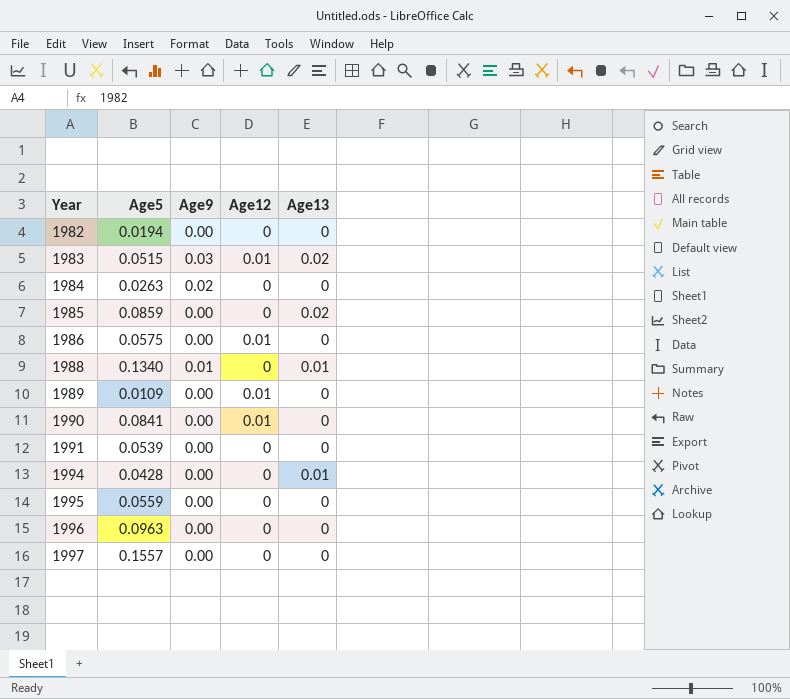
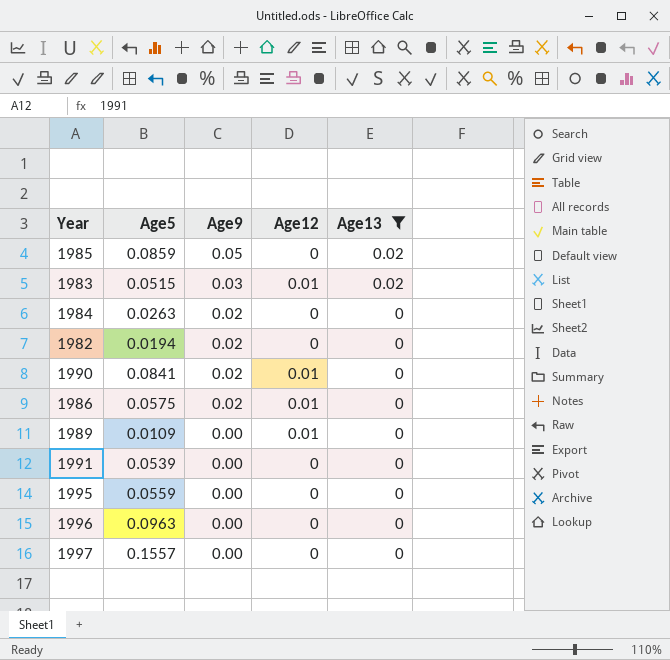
filter: none -> Age13 != 0.01
row order: Year ascending -> Age9 descending
1985 | Age9: 0.00 -> 0.05
1982 | Age9: 0.00 -> 0.02
1990 | Age9: 0.00 -> 0.02
1986 | Age9: 0.00 -> 0.02

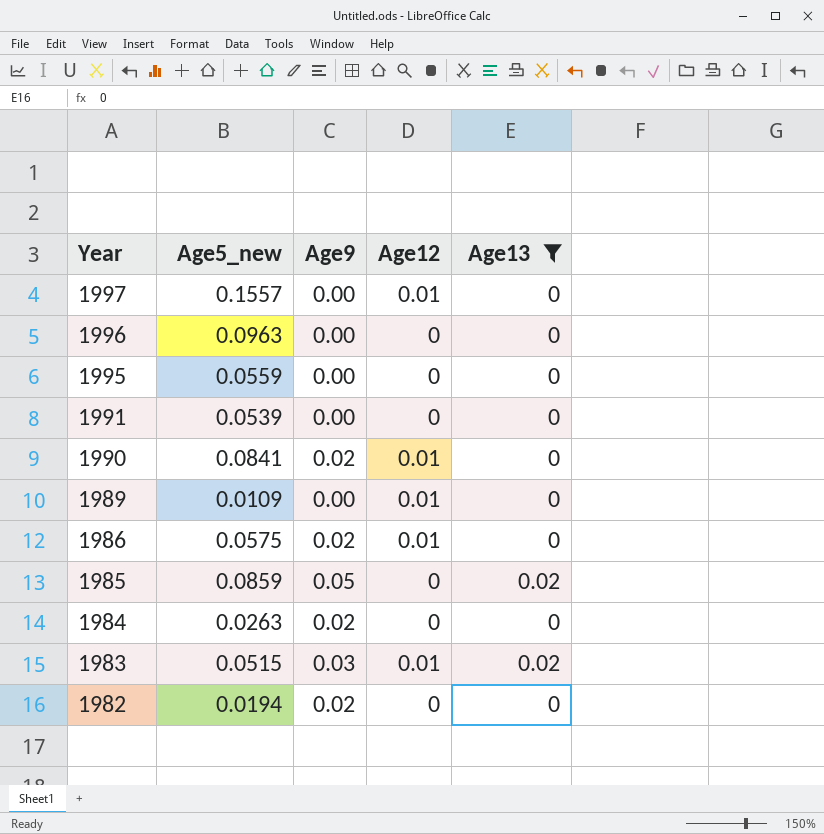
row order: Age9 descending -> Year descending
column name: Age5 -> Age5_new
1997 | Age12: 0 -> 0.01

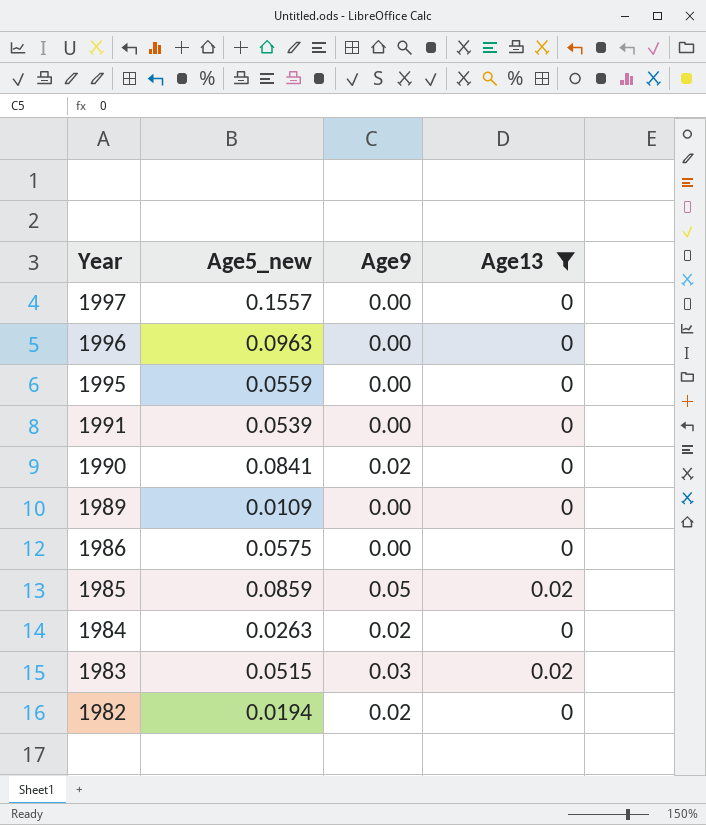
column Age12 | position: 4 -> none
1986 | Age9: 0.02 -> 0.00

